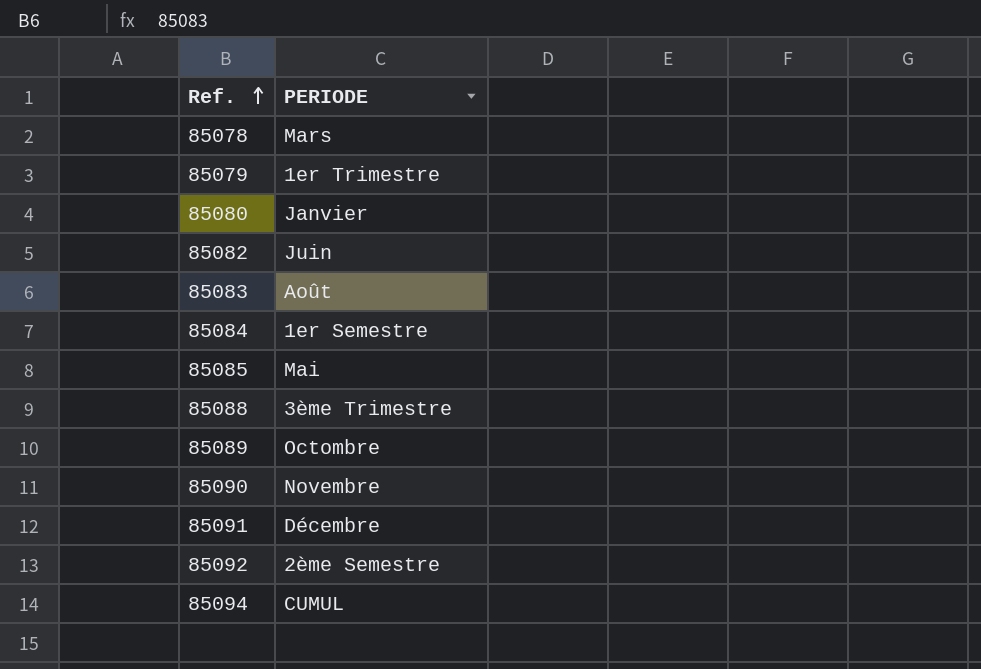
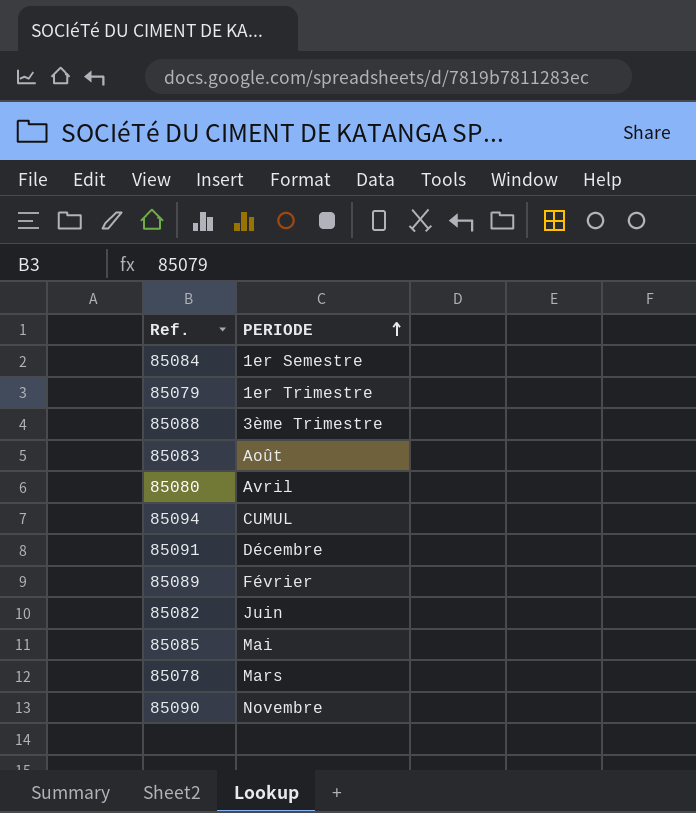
row order: Ref. ascending -> PERIODE ascending
row 85092: 2ème Semestre -> none
85080 | PERIODE: Janvier -> Avril
85089 | PERIODE: Octombre -> Février

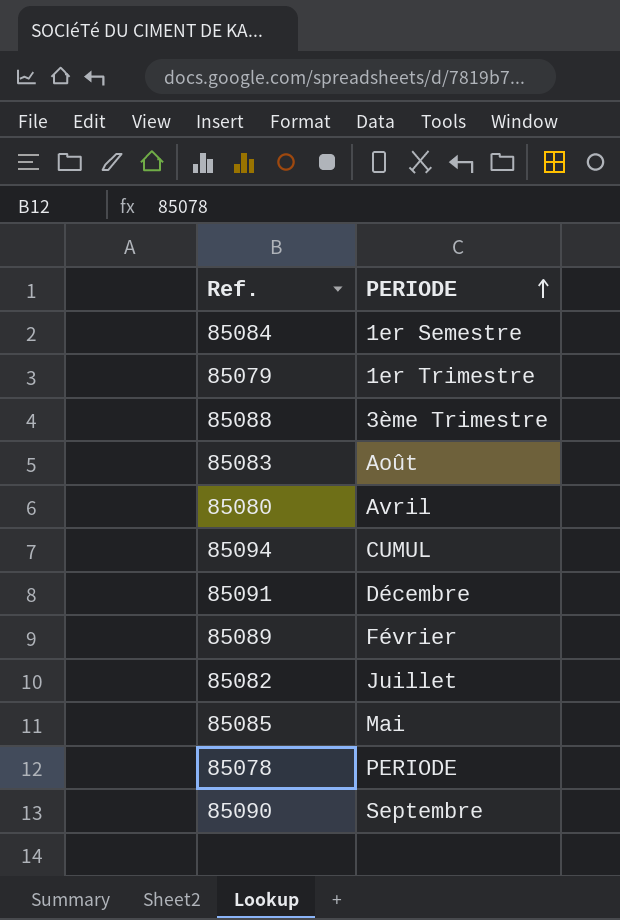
85082 | PERIODE: Juin -> Juillet
85078 | PERIODE: Mars -> PERIODE
85090 | PERIODE: Novembre -> Septembre

